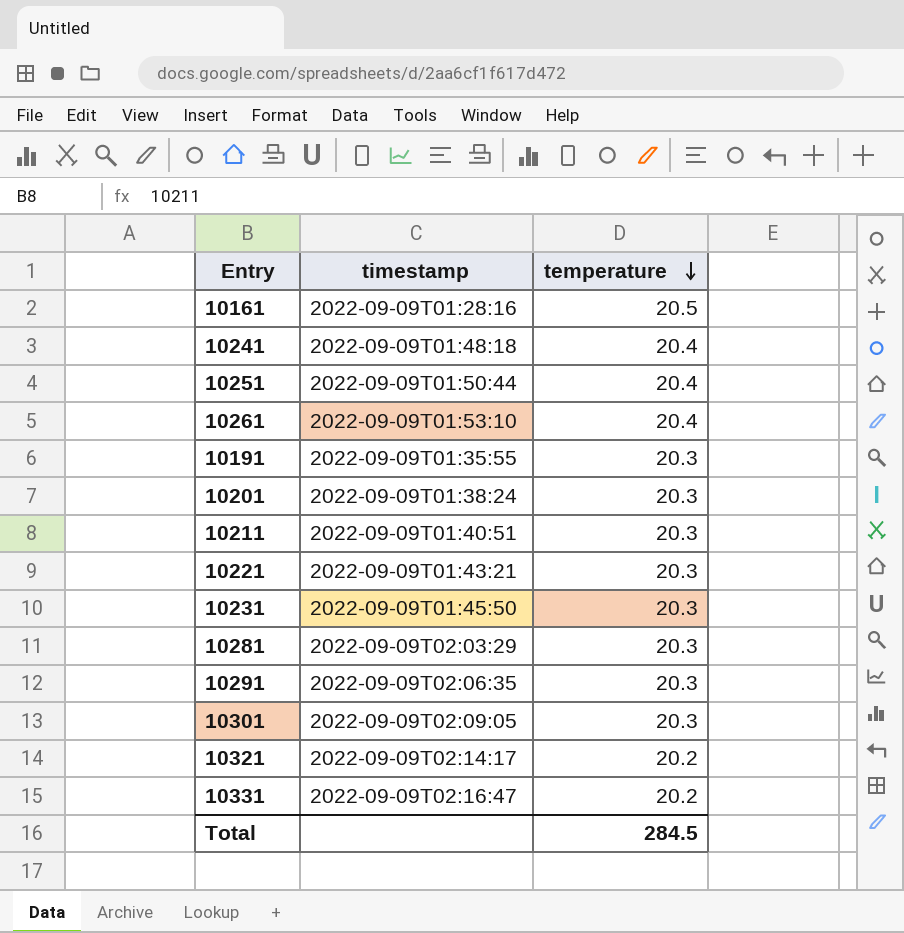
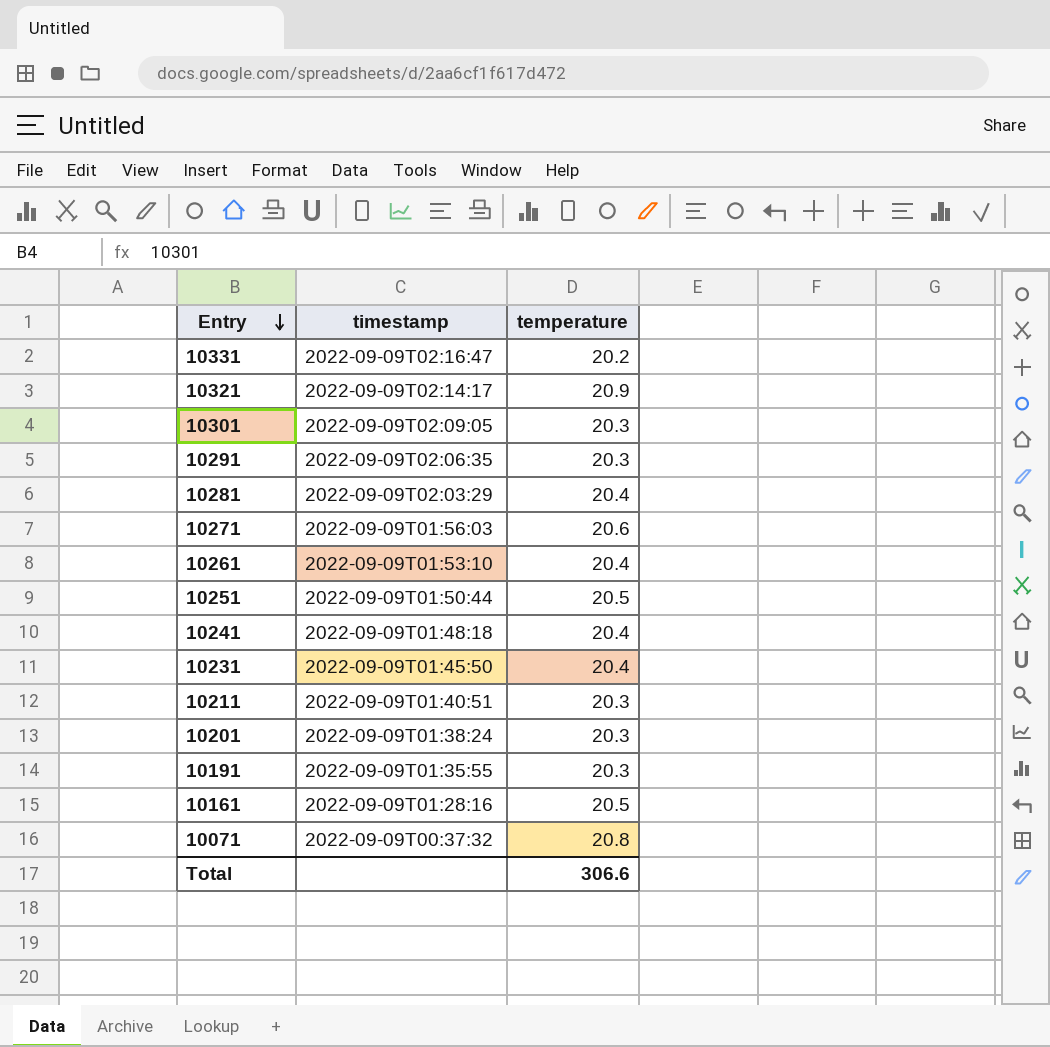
row order: temperature descending -> Entry descending
row 10221: 2022-09-09T01:43:21 | 20.3 -> none
10321 | temperature: 20.2 -> 20.9
10281 | temperature: 20.3 -> 20.4
row 10271: none -> 2022-09-09T01:56:03 | 20.6
10251 | temperature: 20.4 -> 20.5
10231 | temperature: 20.3 -> 20.4
row 10071: none -> 2022-09-09T00:37:32 | 20.8
Total | temperature: 284.5 -> 306.6

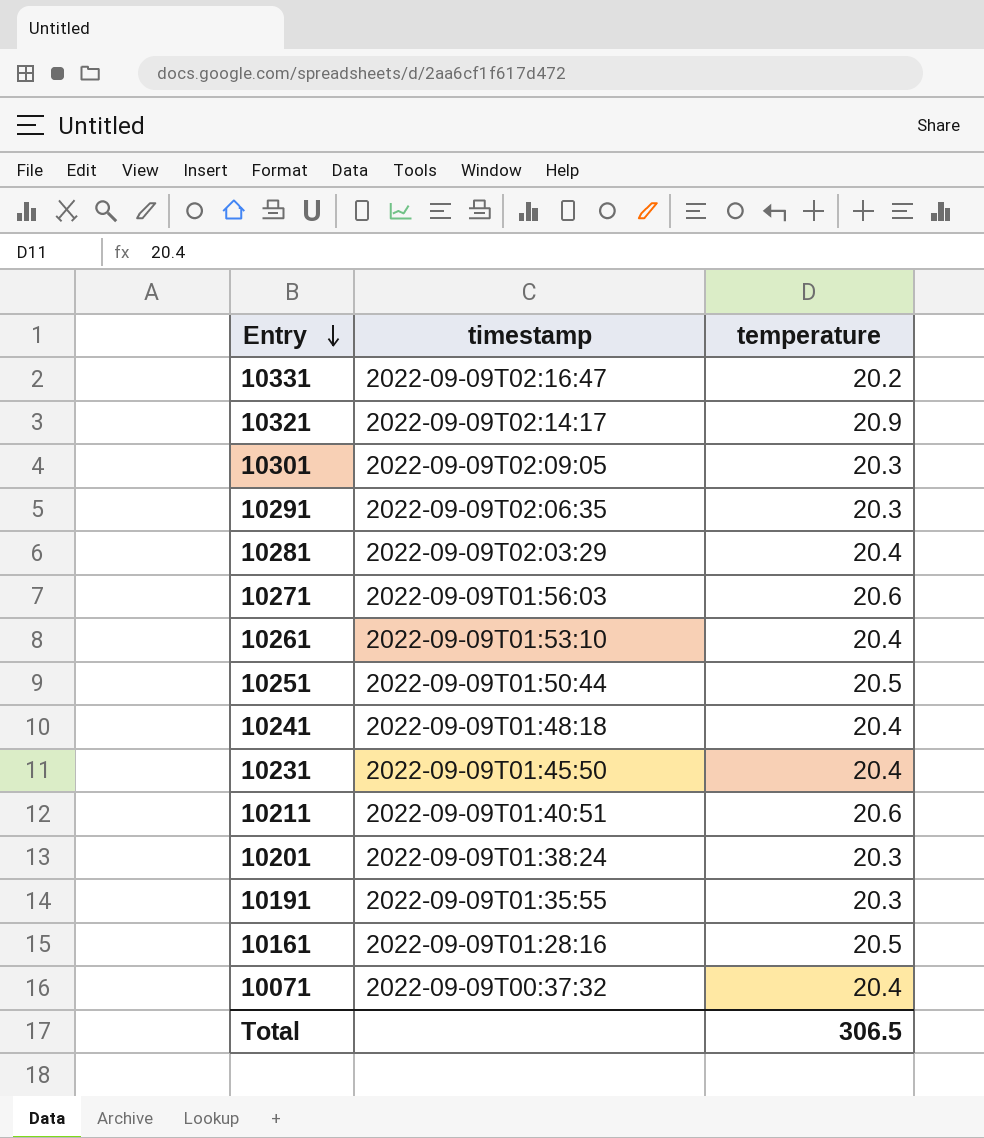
10211 | temperature: 20.3 -> 20.6
10071 | temperature: 20.8 -> 20.4
Total | temperature: 306.6 -> 306.5

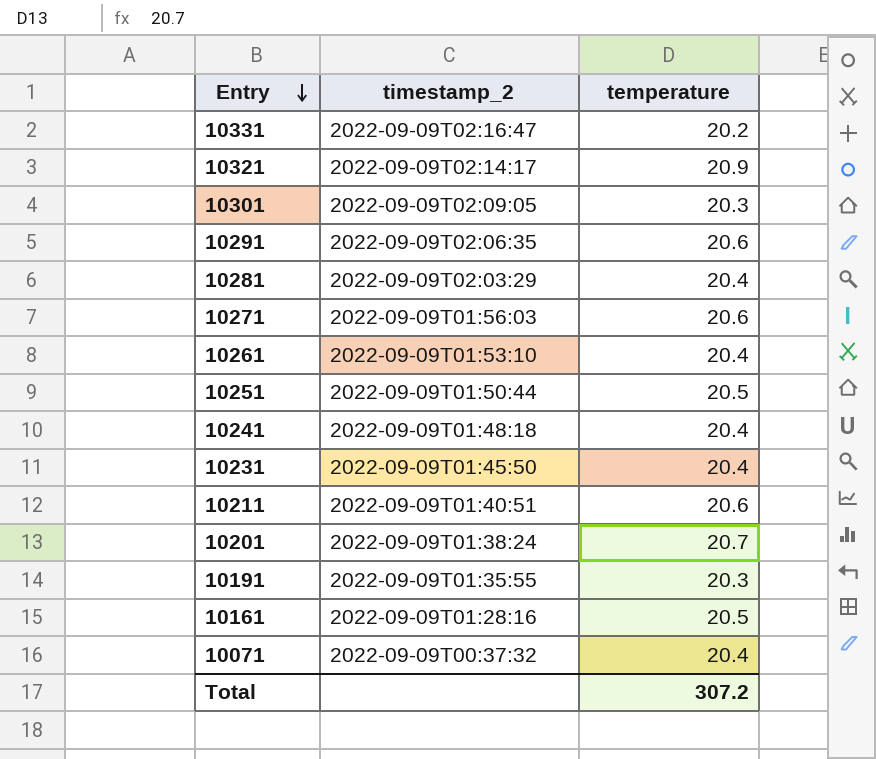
column name: timestamp -> timestamp_2
10291 | temperature: 20.3 -> 20.6
10201 | temperature: 20.3 -> 20.7
Total | temperature: 306.5 -> 307.2

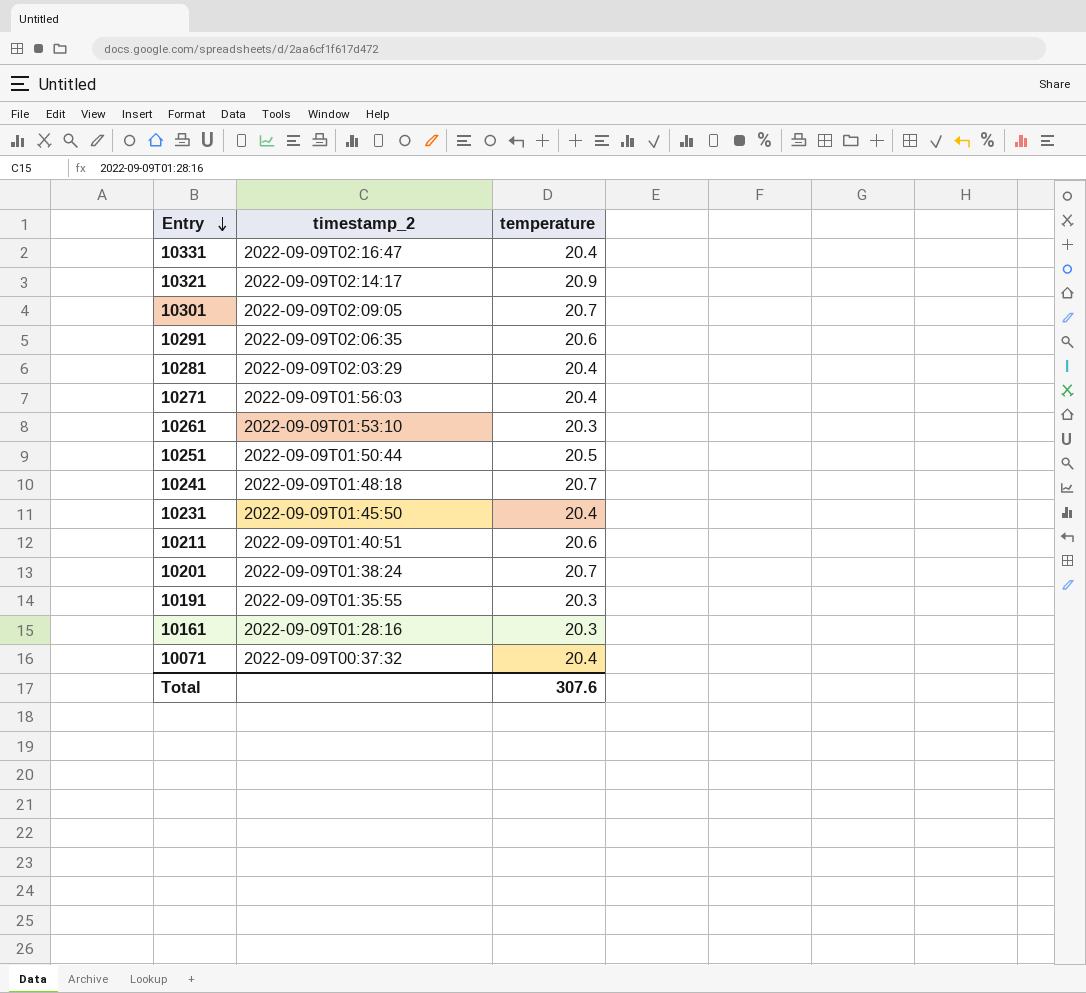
10331 | temperature: 20.2 -> 20.4
10301 | temperature: 20.3 -> 20.7
10271 | temperature: 20.6 -> 20.4
10261 | temperature: 20.4 -> 20.3
10241 | temperature: 20.4 -> 20.7
10161 | temperature: 20.5 -> 20.3
Total | temperature: 307.2 -> 307.6

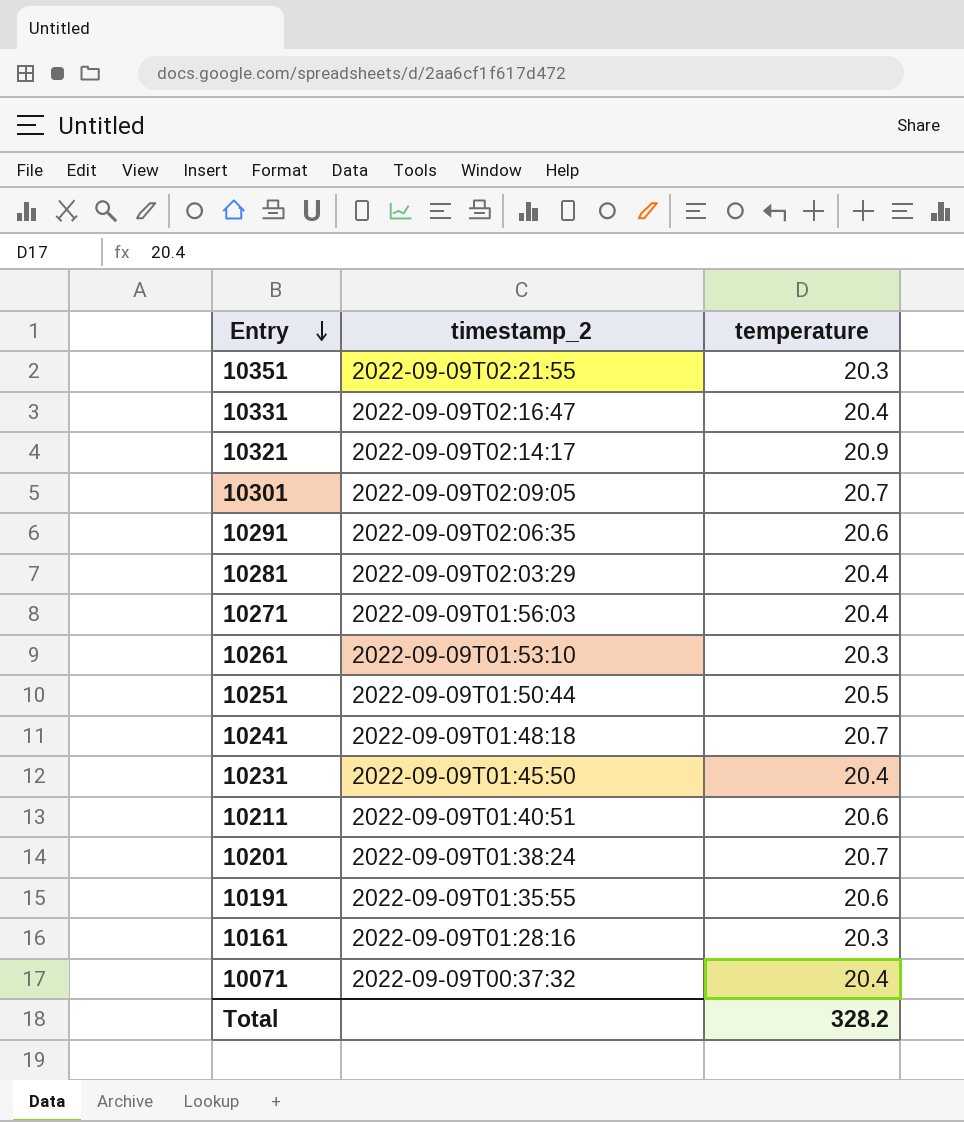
row 10351: none -> 2022-09-09T02:21:55 | 20.3
10191 | temperature: 20.3 -> 20.6
Total | temperature: 307.6 -> 328.2

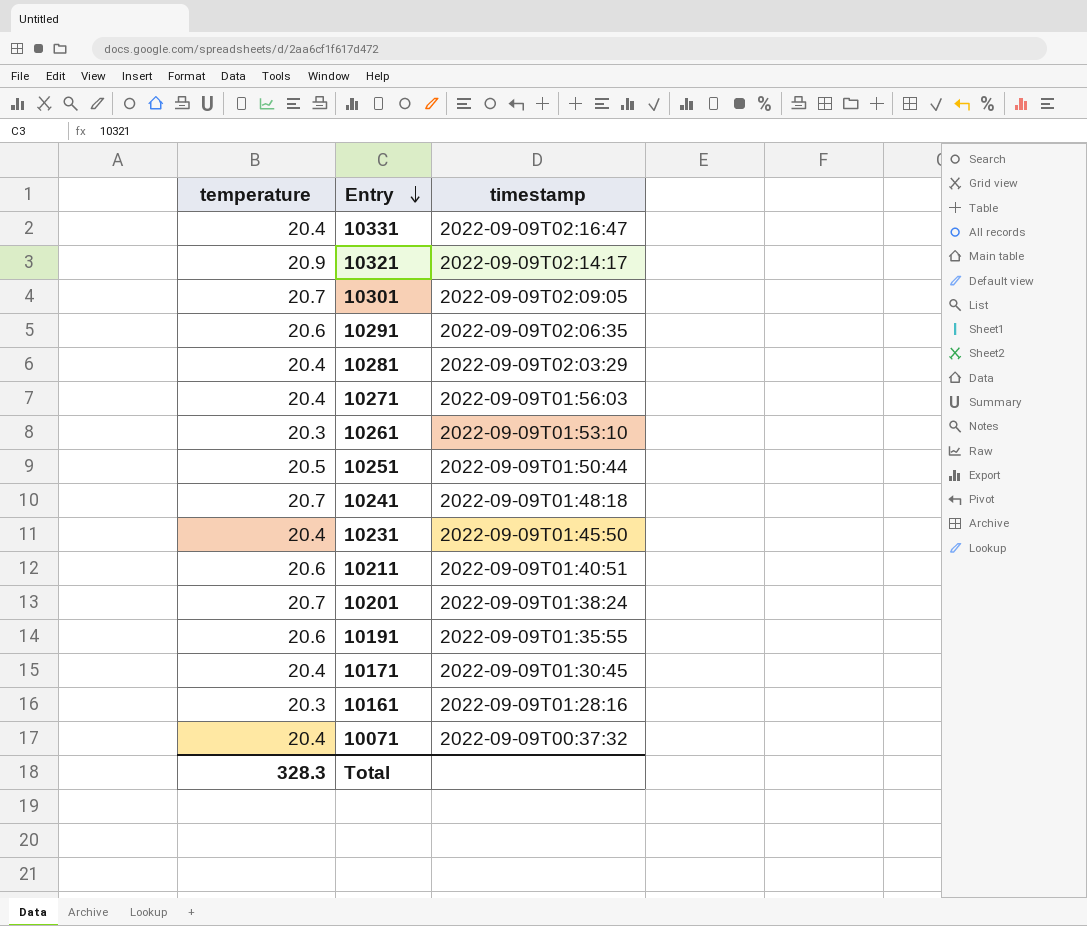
column temperature | position: 3 -> 1
column name: timestamp_2 -> timestamp
row 10351: 2022-09-09T02:21:55 | 20.3 -> none
row 10171: none -> 20.4 | 2022-09-09T01:30:45
Total | temperature: 328.2 -> 328.3

